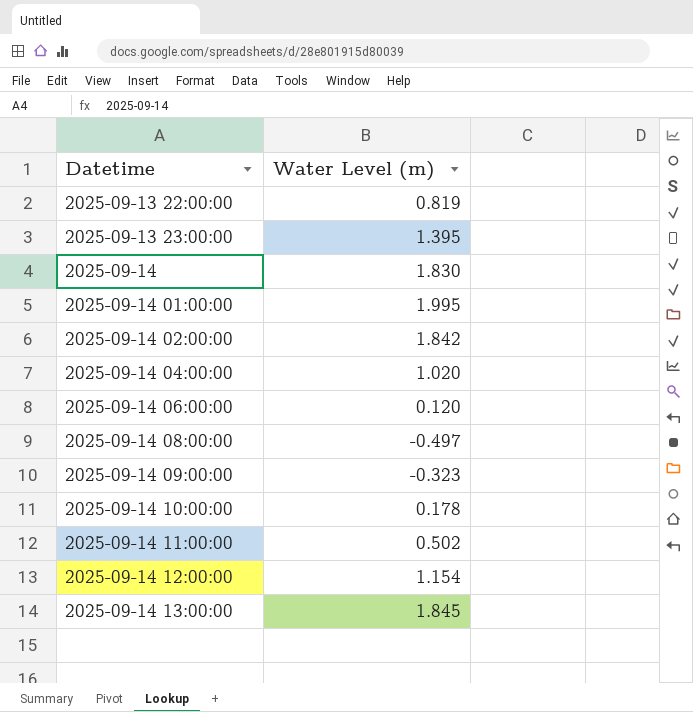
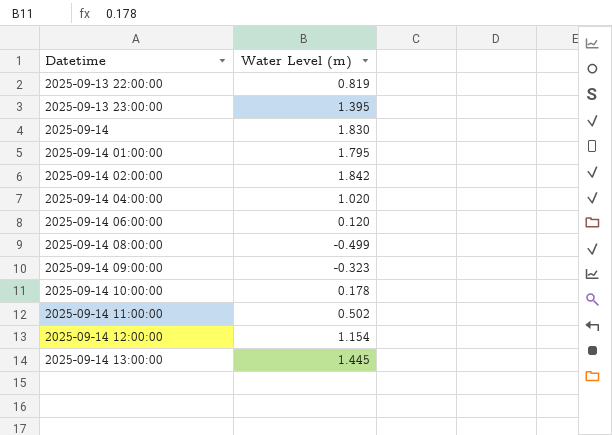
2025-09-14 01:00:00 | Water Level (m): 1.995 -> 1.795
2025-09-14 08:00:00 | Water Level (m): -0.497 -> -0.499
2025-09-14 13:00:00 | Water Level (m): 1.845 -> 1.445

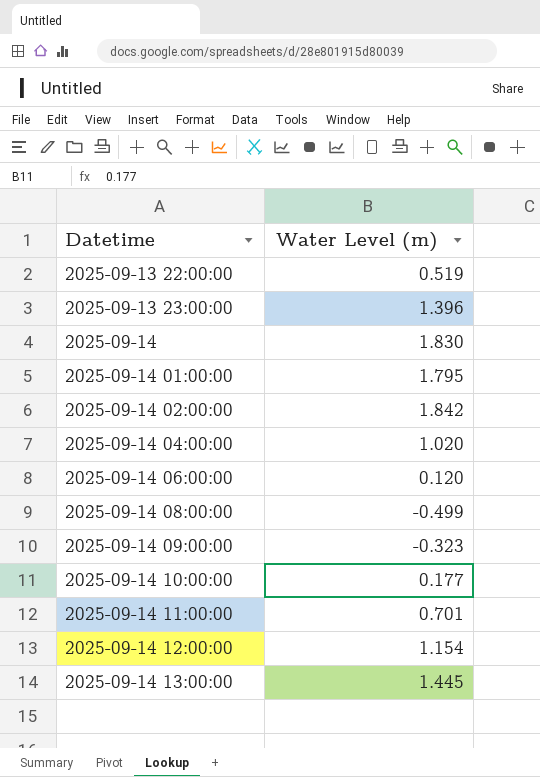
2025-09-13 22:00:00 | Water Level (m): 0.819 -> 0.519
2025-09-13 23:00:00 | Water Level (m): 1.395 -> 1.396
2025-09-14 10:00:00 | Water Level (m): 0.178 -> 0.177
2025-09-14 11:00:00 | Water Level (m): 0.502 -> 0.701

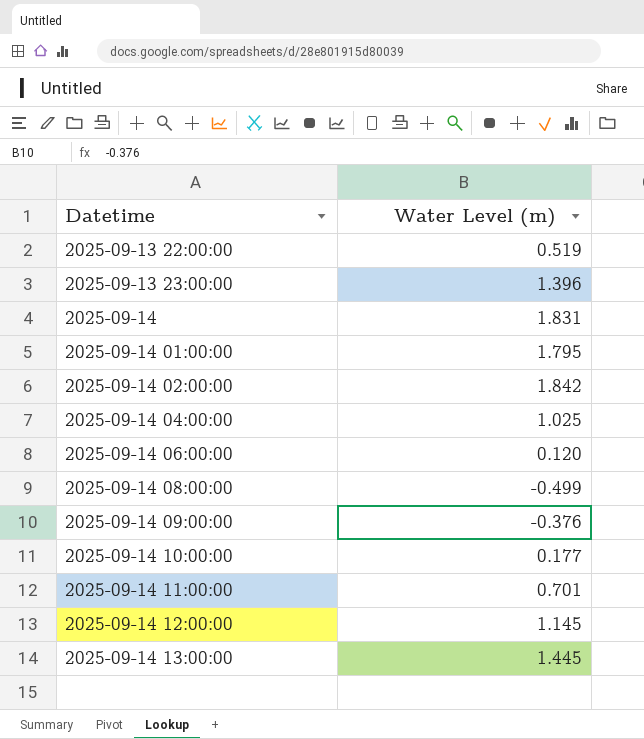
2025-09-14 | Water Level (m): 1.830 -> 1.831
2025-09-14 04:00:00 | Water Level (m): 1.020 -> 1.025
2025-09-14 09:00:00 | Water Level (m): -0.323 -> -0.376
2025-09-14 12:00:00 | Water Level (m): 1.154 -> 1.145

